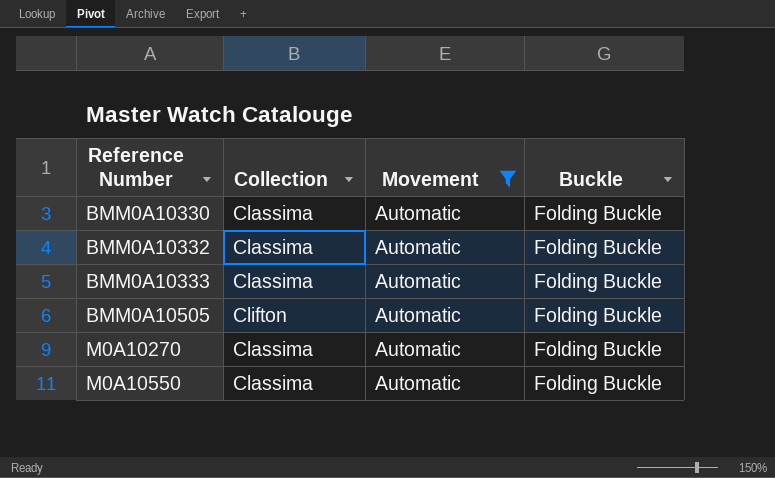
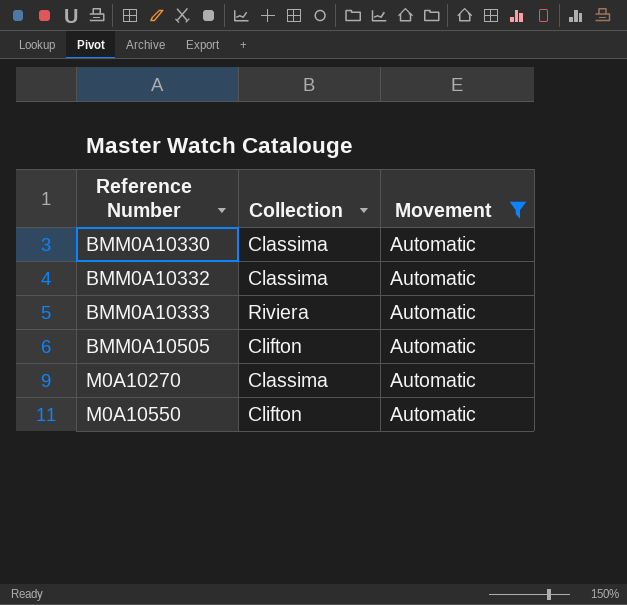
column Buckle | position: 4 -> none
BMM0A10333 | Collection: Classima -> Riviera
M0A10550 | Collection: Classima -> Clifton

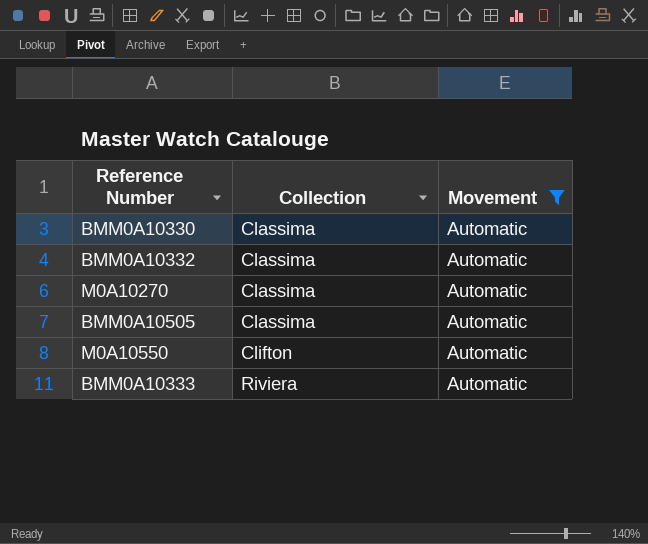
row order: Reference Number ascending -> Collection ascending
BMM0A10505 | Collection: Clifton -> Classima

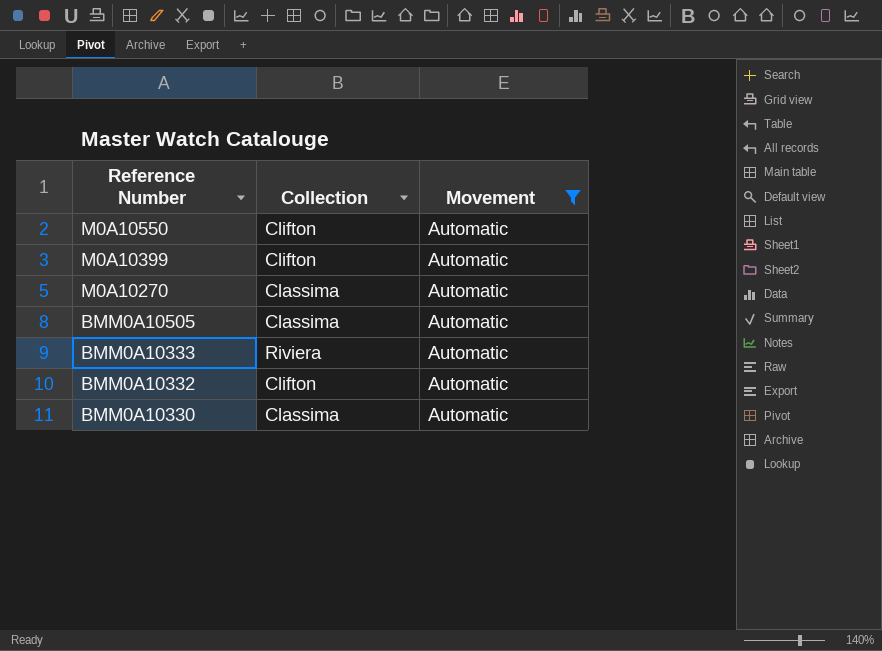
row order: Collection ascending -> Reference Number descending
row M0A10399: none -> Clifton | Automatic
BMM0A10332 | Collection: Classima -> Clifton

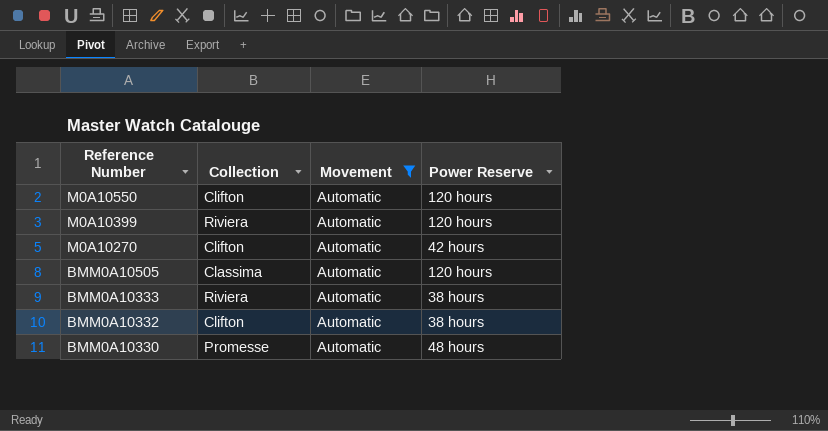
column Power Reserve | position: none -> 4
M0A10399 | Collection: Clifton -> Riviera
M0A10270 | Collection: Classima -> Clifton
BMM0A10330 | Collection: Classima -> Promesse

